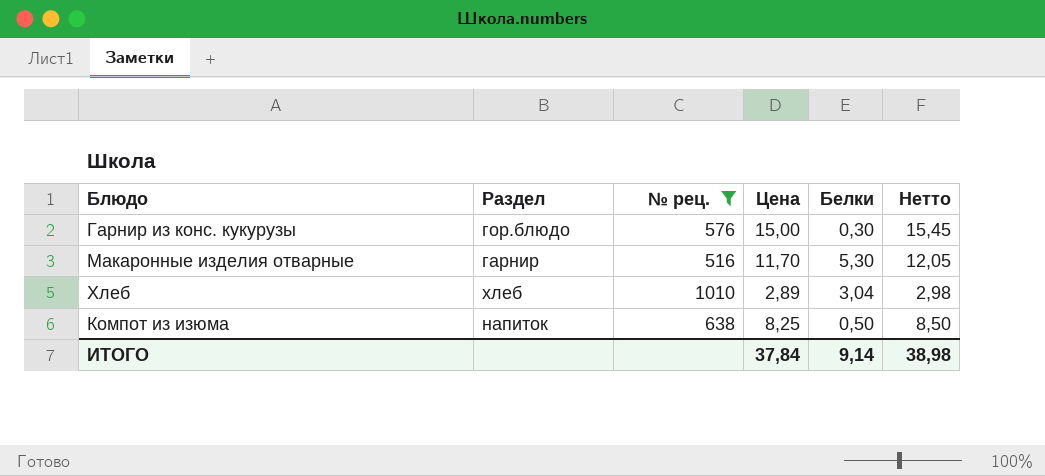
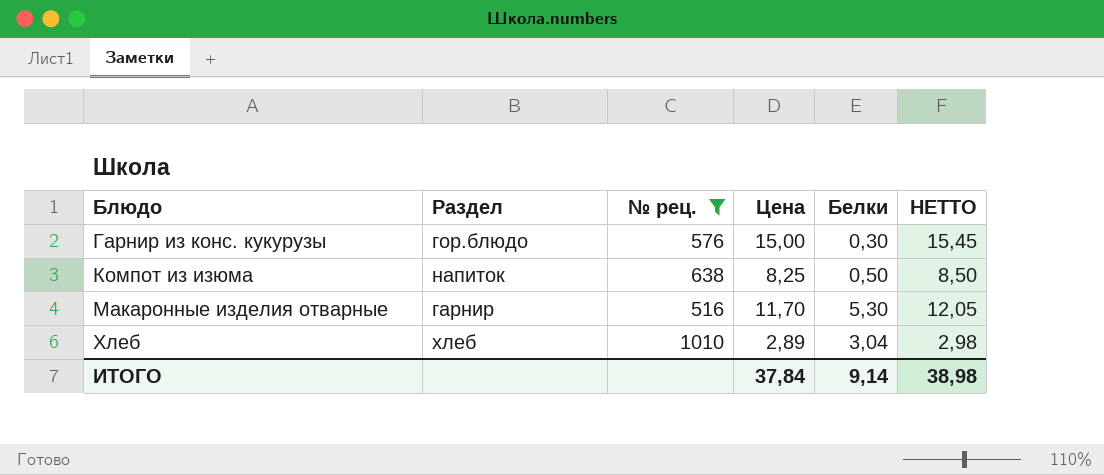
row order: none -> Блюдо ascending
column name: Нетто -> НЕТТО

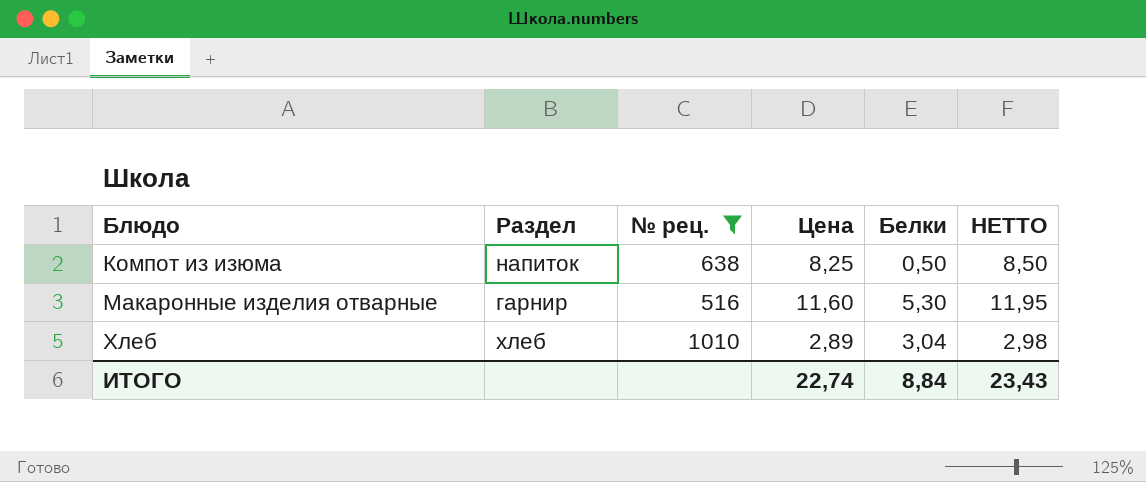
row Гарнир из конс. кукурузы: гор.блюдо | 576 | 15,00 | 0,30 | 15,45 -> none
Макаронные изделия отварные | Цена: 11,70 -> 11,60
Макаронные изделия отварные | НЕТТО: 12,05 -> 11,95
ИТОГО | Цена: 37,84 -> 22,74
ИТОГО | Белки: 9,14 -> 8,84
ИТОГО | НЕТТО: 38,98 -> 23,43

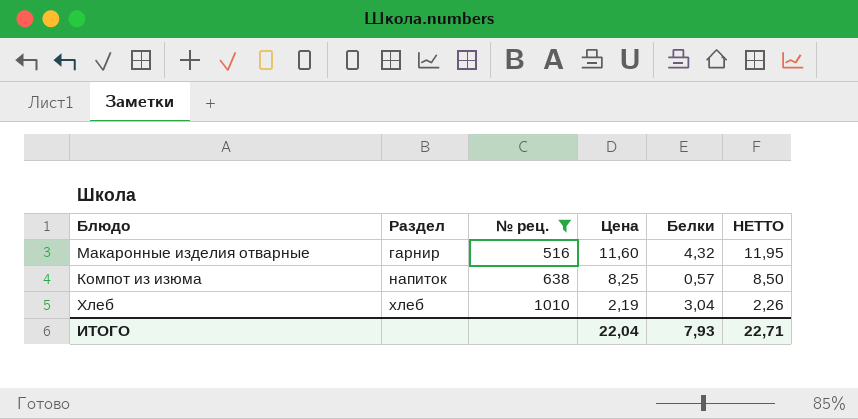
row order: Блюдо ascending -> Раздел ascending
Макаронные изделия отварные | Белки: 5,30 -> 4,32
Компот из изюма | Белки: 0,50 -> 0,57
Хлеб | Цена: 2,89 -> 2,19
Хлеб | НЕТТО: 2,98 -> 2,26
ИТОГО | Цена: 22,74 -> 22,04
ИТОГО | Белки: 8,84 -> 7,93
ИТОГО | НЕТТО: 23,43 -> 22,71

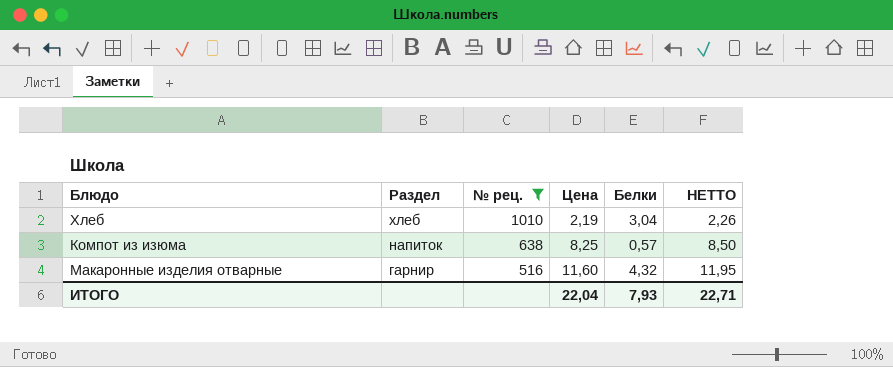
row order: Раздел ascending -> Раздел descending

